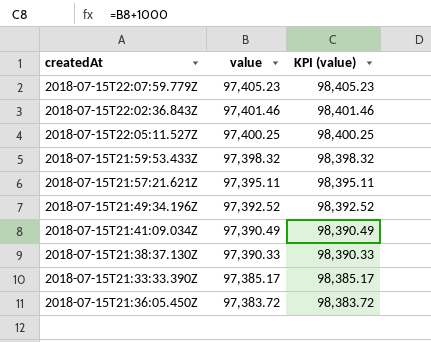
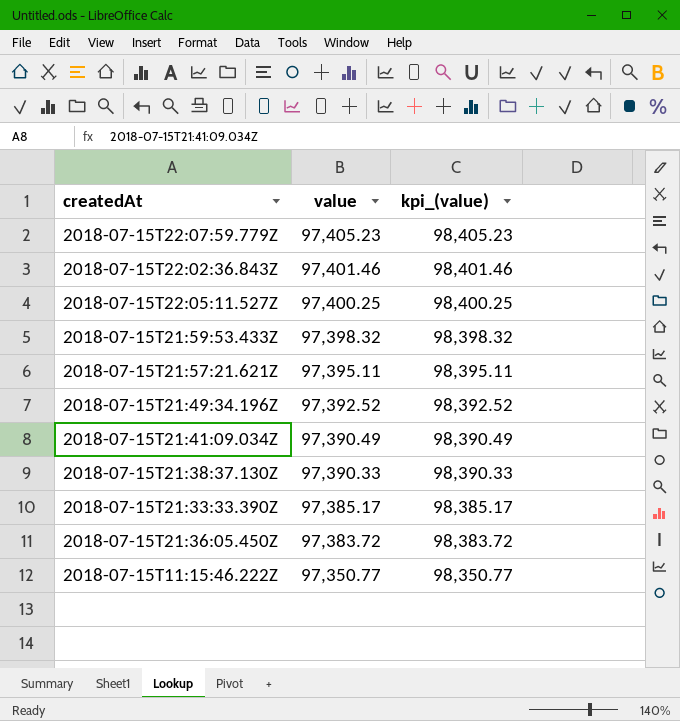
column name: KPI (value) -> kpi_(value)
row 2018-07-15T11:15:46.222Z: none -> 97,350.77 | 98,350.77

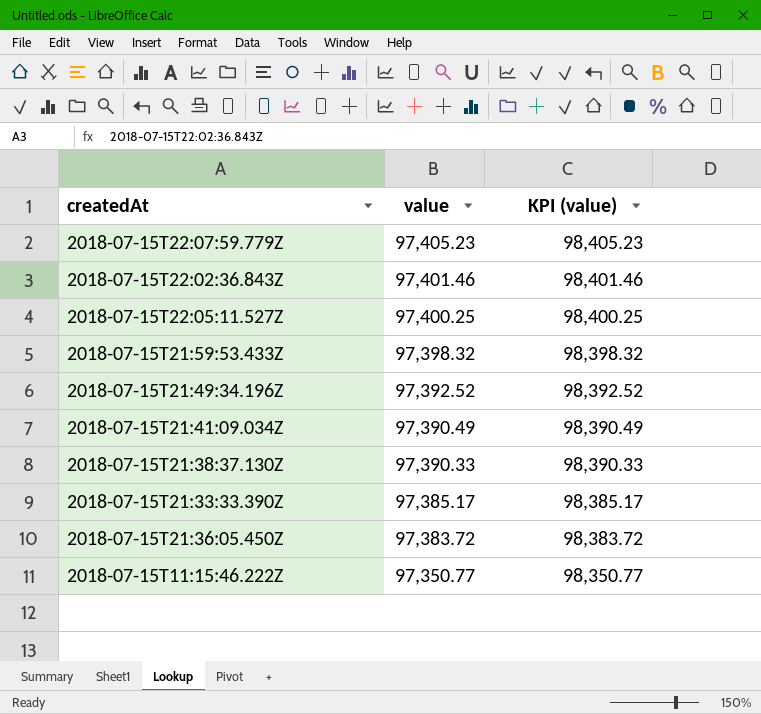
column name: kpi_(value) -> KPI (value)
row 2018-07-15T21:57:21.621Z: 97,395.11 | 98,395.11 -> none

